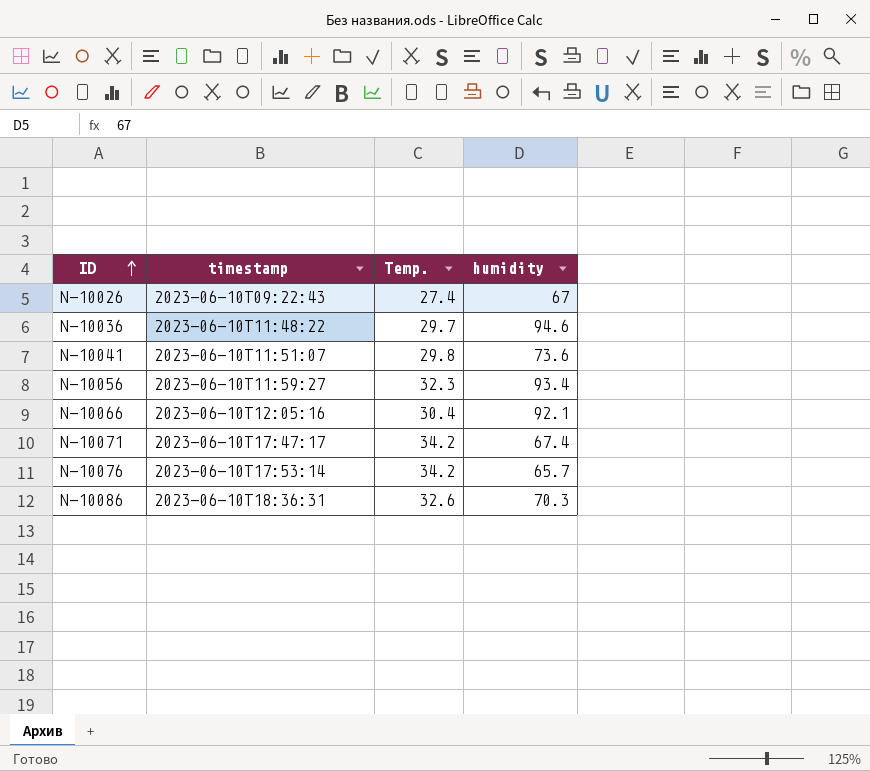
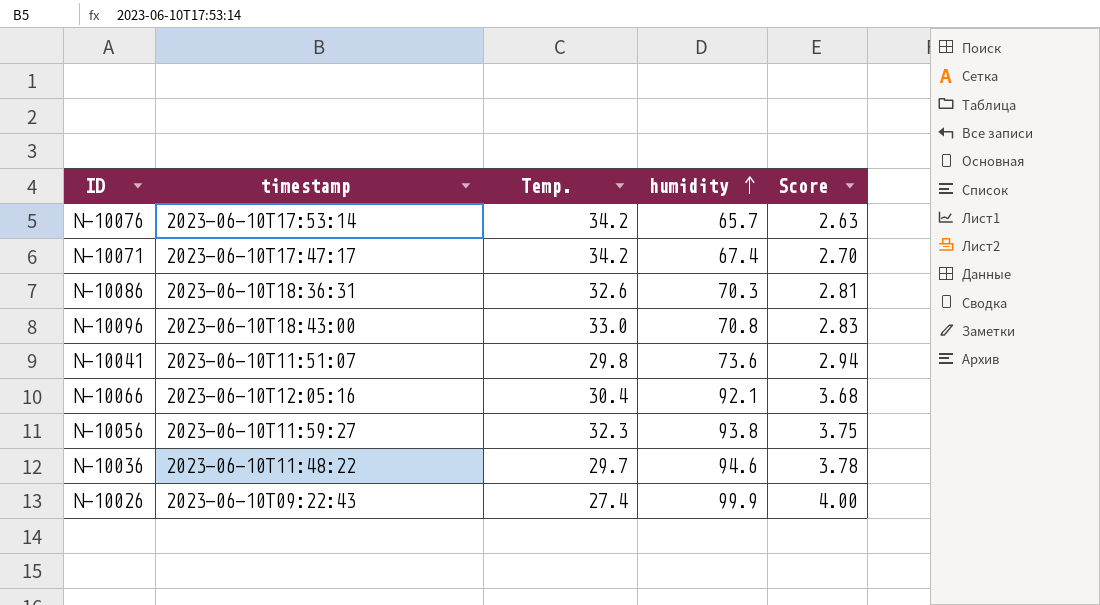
row order: ID ascending -> humidity ascending
column Score | formula: none -> [humidity] * 0.04
row N-10096: none -> 2023-06-10T18:43:00 | 33.0 | 70.8 | 2.83
N-10056 | humidity: 93.4 -> 93.8
N-10026 | humidity: 67 -> 99.9

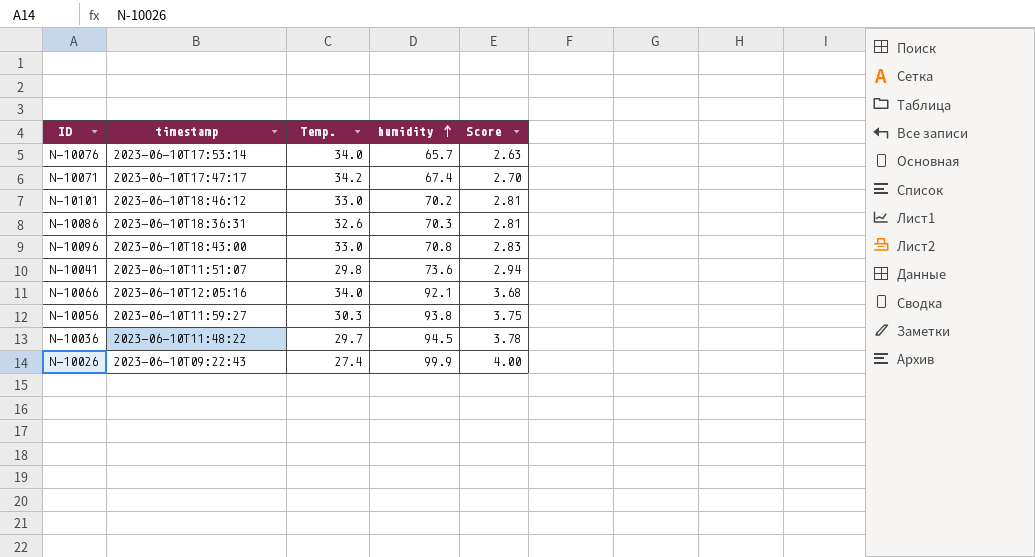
N-10076 | Temp.: 34.2 -> 34.0
row N-10101: none -> 2023-06-10T18:46:12 | 33.0 | 70.2 | 2.81
N-10066 | Temp.: 30.4 -> 34.0
N-10056 | Temp.: 32.3 -> 30.3
N-10036 | humidity: 94.6 -> 94.5

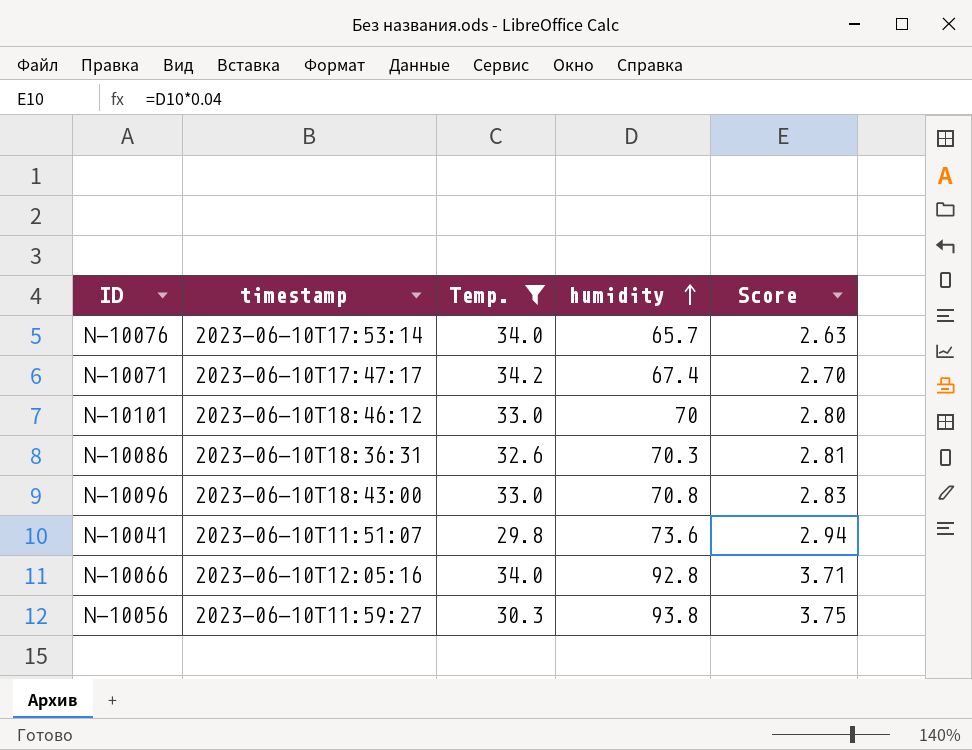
filter: none -> Temp. >= 29.8
N-10101 | humidity: 70.2 -> 70
N-10101 | Score: 2.81 -> 2.80
N-10066 | humidity: 92.1 -> 92.8
N-10066 | Score: 3.68 -> 3.71

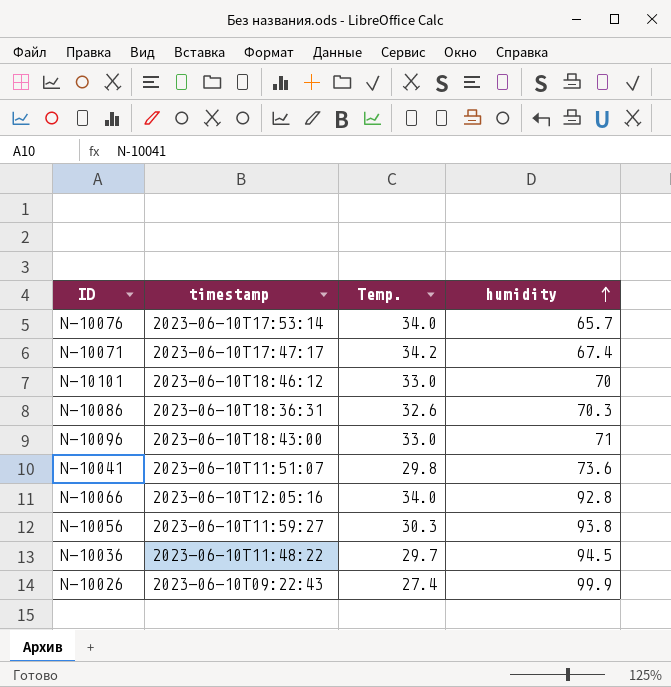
filter: Temp. >= 29.8 -> none
column Score | formula: [humidity] * 0.04 -> none
N-10096 | humidity: 70.8 -> 71

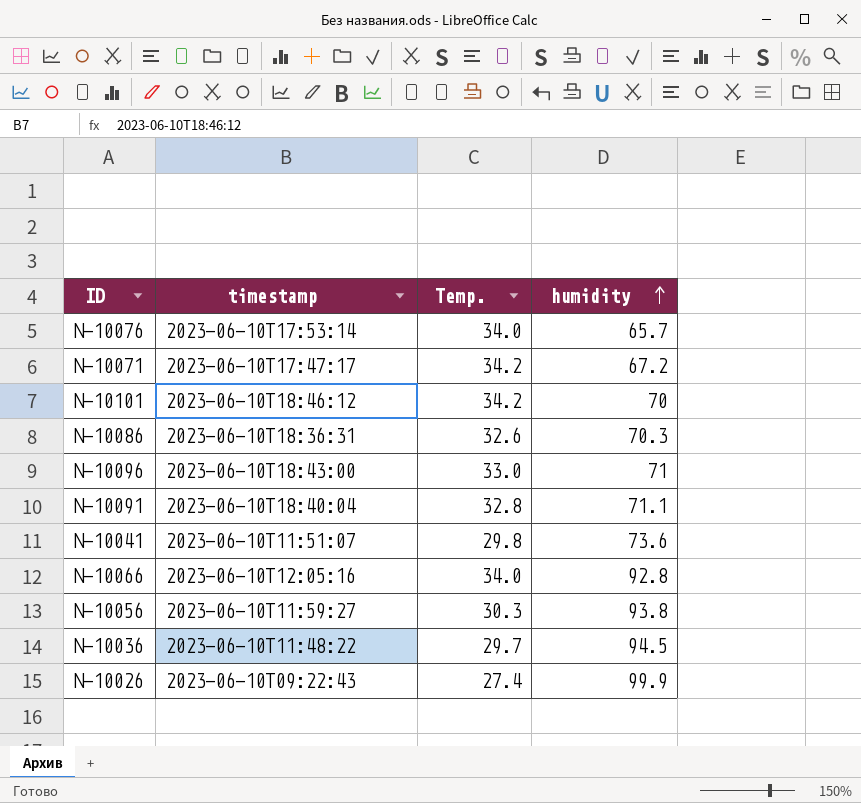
N-10071 | humidity: 67.4 -> 67.2
N-10101 | Temp.: 33.0 -> 34.2
row N-10091: none -> 2023-06-10T18:40:04 | 32.8 | 71.1

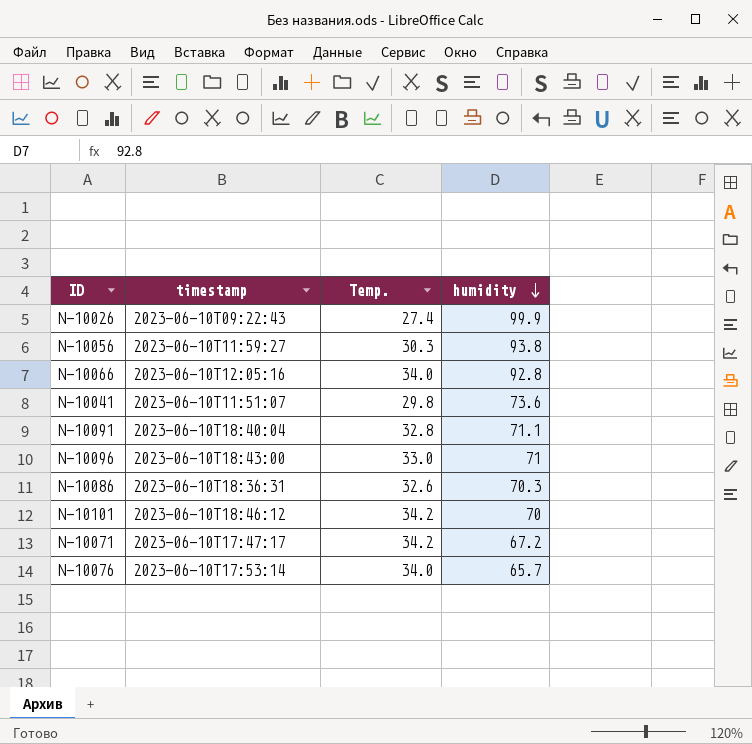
row order: humidity ascending -> humidity descending
row N-10036: 2023-06-10T11:48:22 | 29.7 | 94.5 -> none

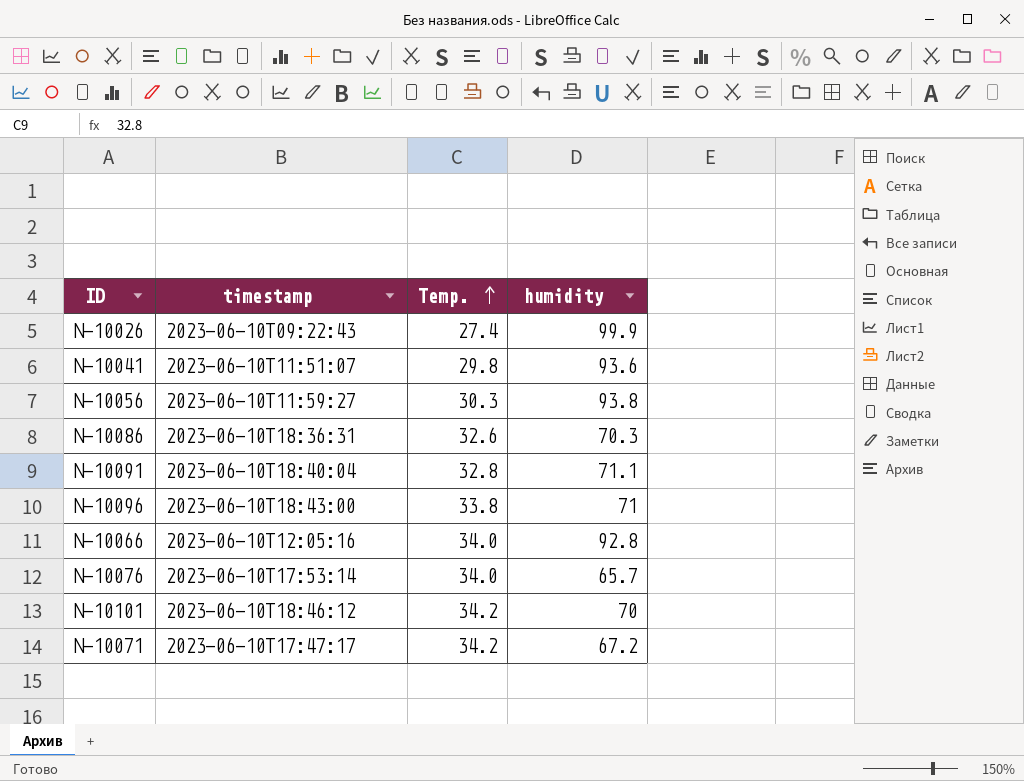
row order: humidity descending -> Temp. ascending
N-10041 | humidity: 73.6 -> 93.6
N-10096 | Temp.: 33.0 -> 33.8

